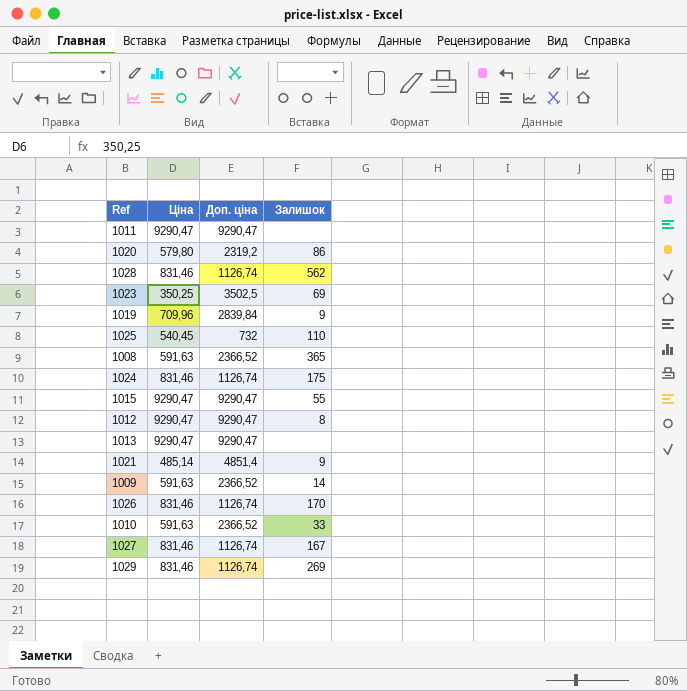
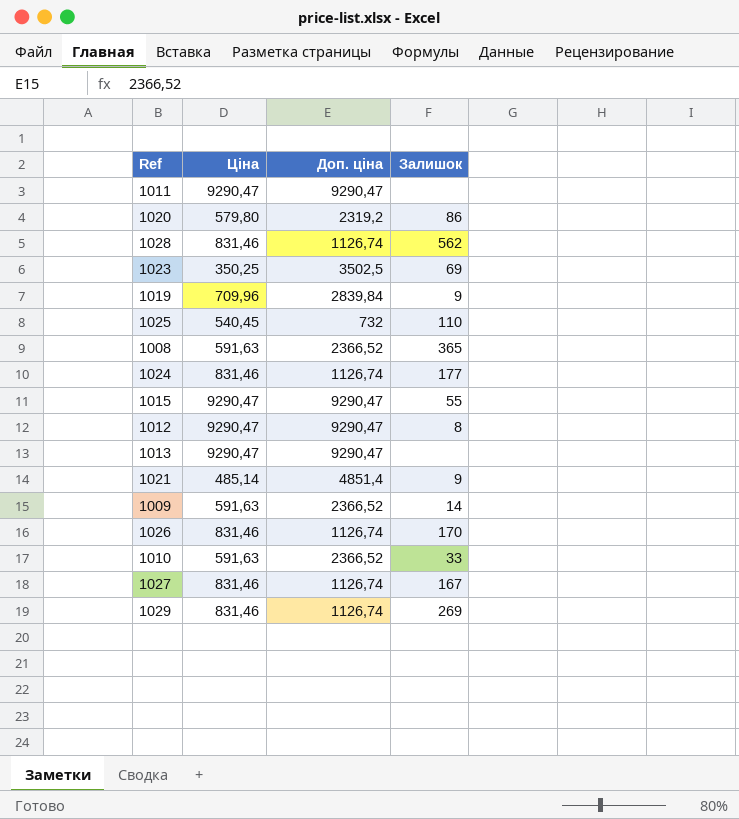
1024 | Залишок: 175 -> 177

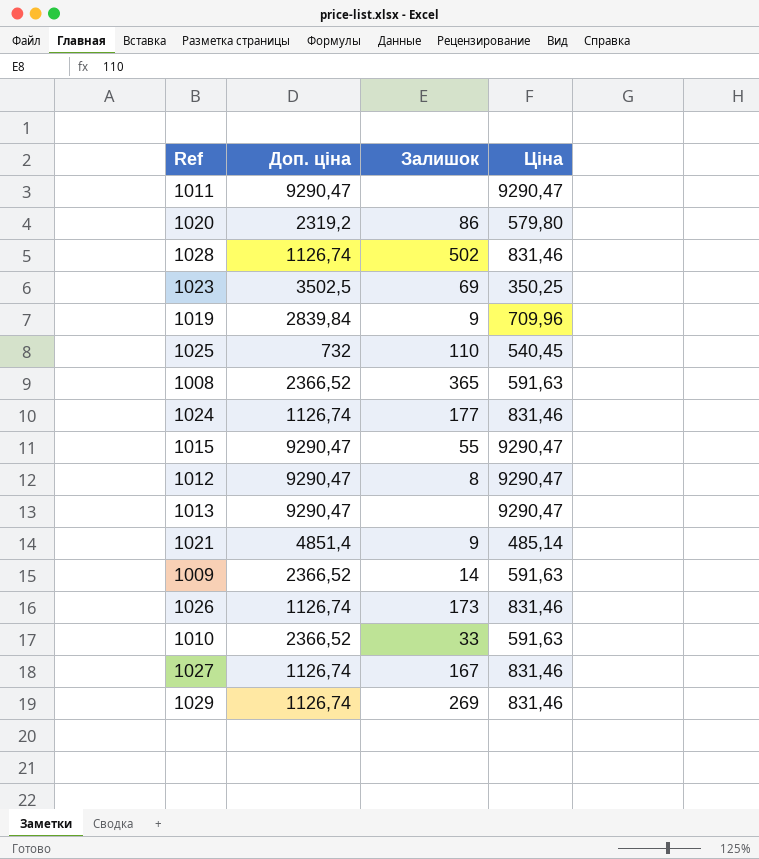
column Ціна | position: 2 -> 4
1028 | Залишок: 562 -> 502
1026 | Залишок: 170 -> 173

